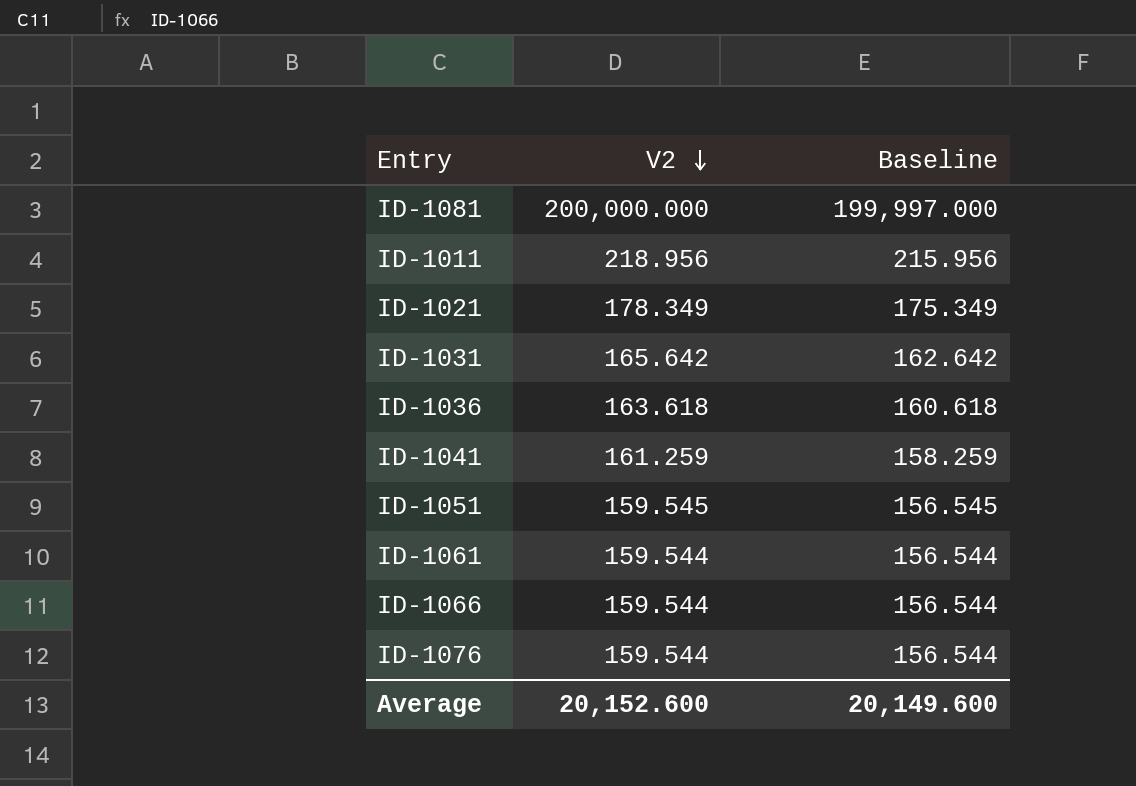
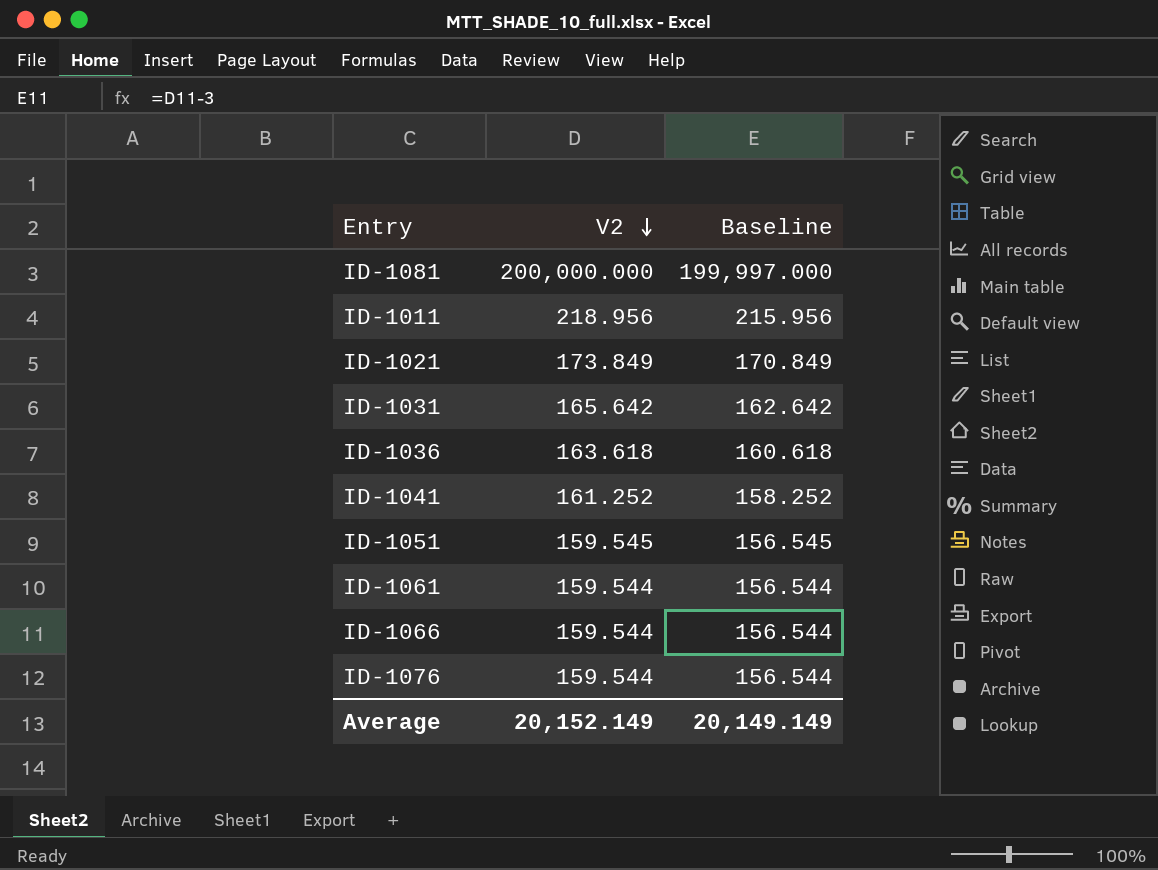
ID-1021 | V2: 178.349 -> 173.849
ID-1021 | Baseline: 175.349 -> 170.849
ID-1041 | V2: 161.259 -> 161.252
ID-1041 | Baseline: 158.259 -> 158.252
Average | V2: 20,152.600 -> 20,152.149
Average | Baseline: 20,149.600 -> 20,149.149

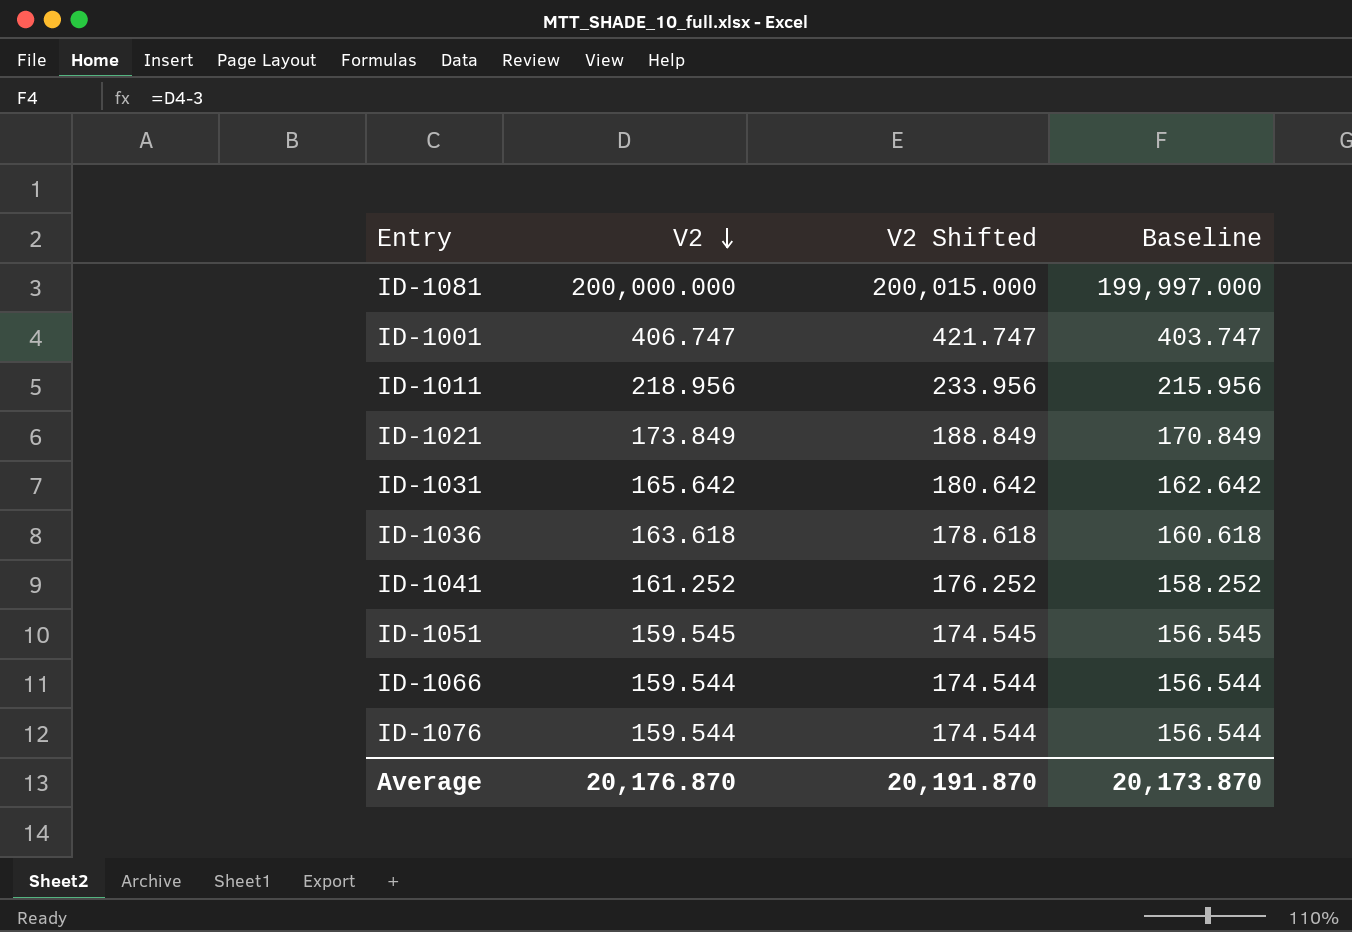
column V2 Shifted | formula: none -> [V2] + 15
row ID-1061: 159.544 | 156.544 -> none
row ID-1001: none -> 406.747 | 421.747 | 403.747
Average | V2: 20,152.149 -> 20,176.870
Average | Baseline: 20,149.149 -> 20,173.870

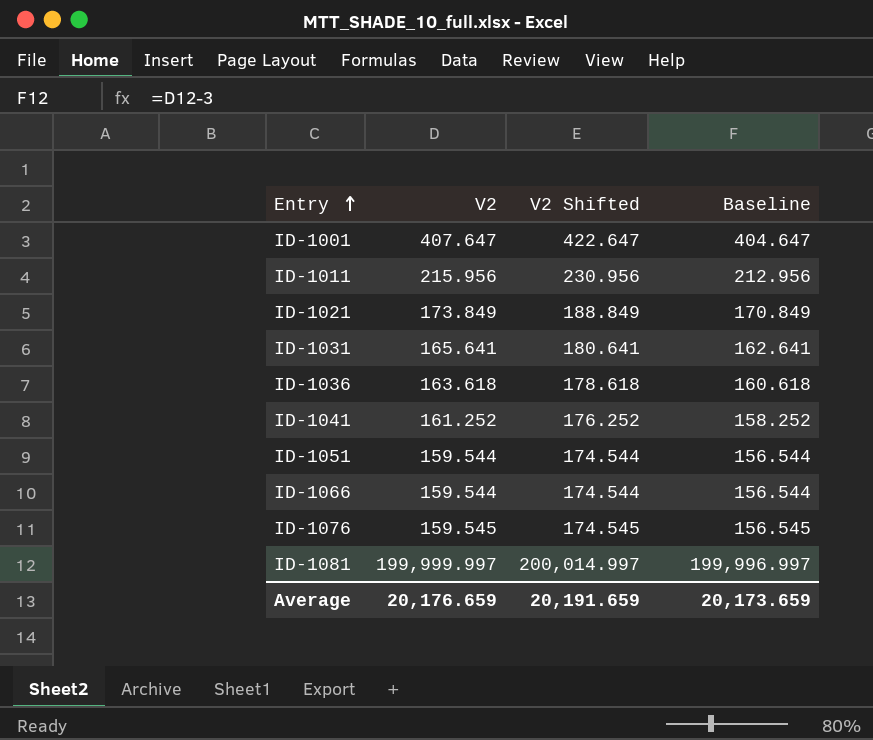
row order: V2 descending -> Entry ascending
ID-1001 | V2: 406.747 -> 407.647
ID-1001 | V2 Shifted: 421.747 -> 422.647
ID-1001 | Baseline: 403.747 -> 404.647
ID-1011 | V2: 218.956 -> 215.956
ID-1011 | V2 Shifted: 233.956 -> 230.956
ID-1011 | Baseline: 215.956 -> 212.956
ID-1031 | V2: 165.642 -> 165.641
ID-1031 | V2 Shifted: 180.642 -> 180.641
ID-1031 | Baseline: 162.642 -> 162.641
ID-1051 | V2: 159.545 -> 159.544
ID-1051 | V2 Shifted: 174.545 -> 174.544
ID-1051 | Baseline: 156.545 -> 156.544
ID-1076 | V2: 159.544 -> 159.545
ID-1076 | V2 Shifted: 174.544 -> 174.545
ID-1076 | Baseline: 156.544 -> 156.545
ID-1081 | V2: 200,000.000 -> 199,999.997
ID-1081 | V2 Shifted: 200,015.000 -> 200,014.997
ID-1081 | Baseline: 199,997.000 -> 199,996.997
Average | V2: 20,176.870 -> 20,176.659
Average | V2 Shifted: 20,191.870 -> 20,191.659
Average | Baseline: 20,173.870 -> 20,173.659

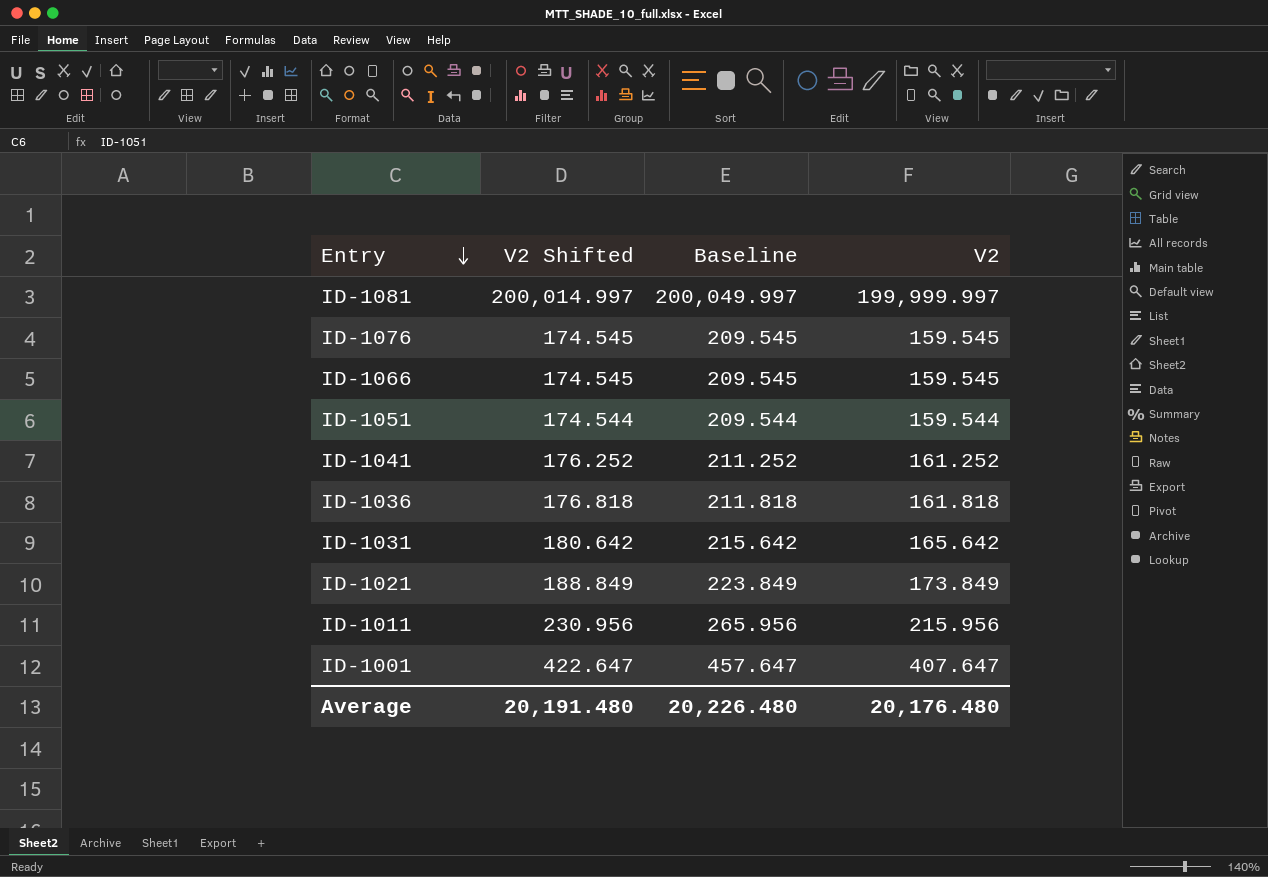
row order: Entry ascending -> Entry descending
column Baseline | formula: [V2] - 3 -> [V2] + 50
column V2 | position: 2 -> 4
ID-1066 | V2 Shifted: 174.544 -> 174.545
ID-1066 | V2: 159.544 -> 159.545
ID-1036 | V2 Shifted: 178.618 -> 176.818
ID-1036 | V2: 163.618 -> 161.818
ID-1031 | V2 Shifted: 180.641 -> 180.642
ID-1031 | V2: 165.641 -> 165.642
Average | V2 Shifted: 20,191.659 -> 20,191.480
Average | Baseline: 20,173.659 -> 20,226.480
Average | V2: 20,176.659 -> 20,176.480

